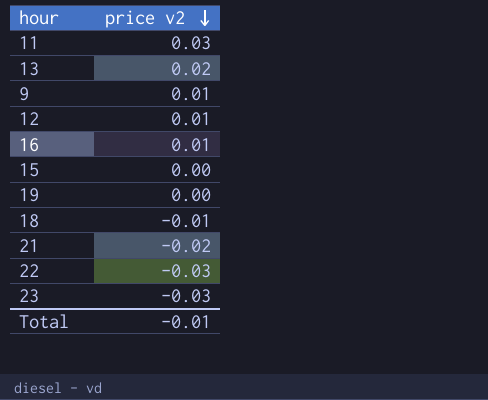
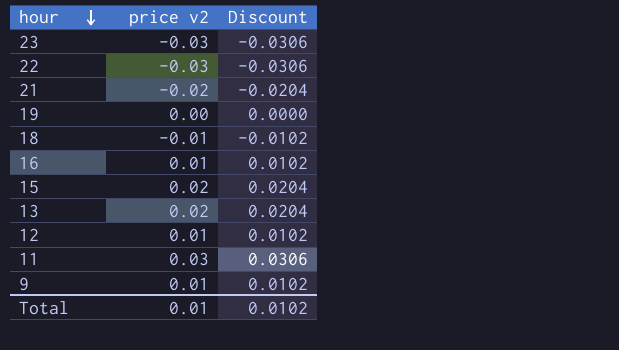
row order: price v2 descending -> hour descending
column Discount | formula: none -> [price v2] * 1.02
15 | price v2: 0.00 -> 0.02
Total | price v2: -0.01 -> 0.01

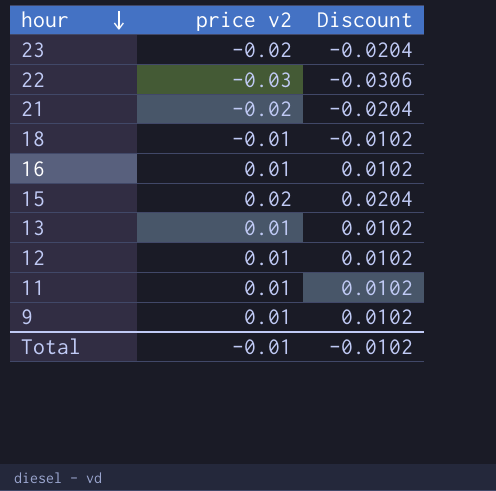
row 19: 0.00 | 0.0000 -> none
23 | price v2: -0.03 -> -0.02
23 | Discount: -0.0306 -> -0.0204
13 | price v2: 0.02 -> 0.01
13 | Discount: 0.0204 -> 0.0102
11 | price v2: 0.03 -> 0.01
11 | Discount: 0.0306 -> 0.0102
Total | price v2: 0.01 -> -0.01
Total | Discount: 0.0102 -> -0.0102

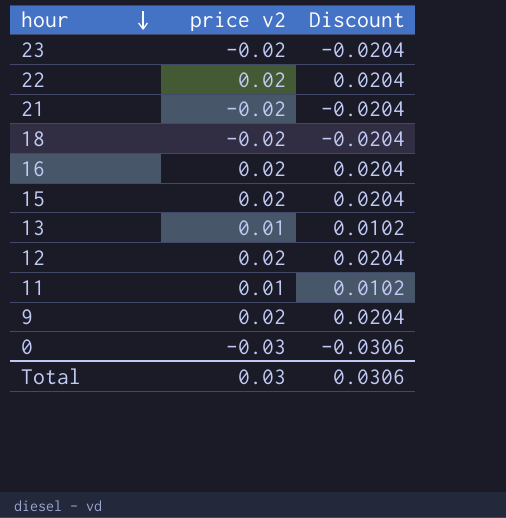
22 | price v2: -0.03 -> 0.02
22 | Discount: -0.0306 -> 0.0204
18 | price v2: -0.01 -> -0.02
18 | Discount: -0.0102 -> -0.0204
16 | price v2: 0.01 -> 0.02
16 | Discount: 0.0102 -> 0.0204
12 | price v2: 0.01 -> 0.02
12 | Discount: 0.0102 -> 0.0204
9 | price v2: 0.01 -> 0.02
9 | Discount: 0.0102 -> 0.0204
row 0: none -> -0.03 | -0.0306
Total | price v2: -0.01 -> 0.03
Total | Discount: -0.0102 -> 0.0306

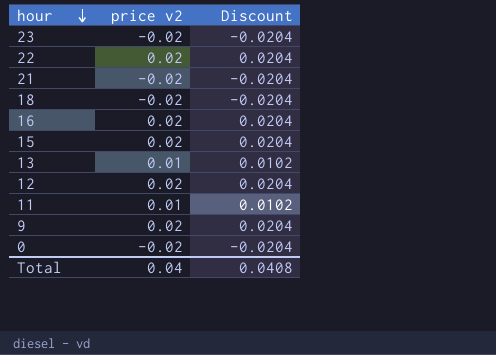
0 | price v2: -0.03 -> -0.02
0 | Discount: -0.0306 -> -0.0204
Total | price v2: 0.03 -> 0.04
Total | Discount: 0.0306 -> 0.0408

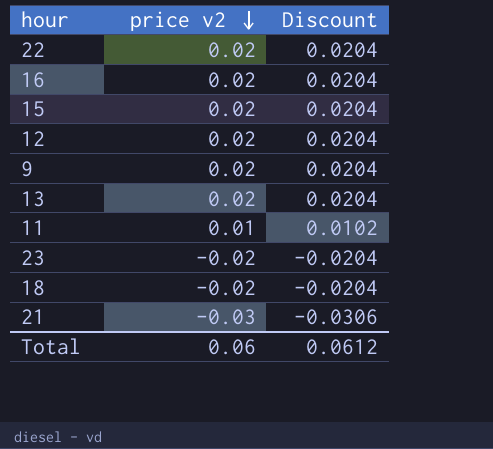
row order: hour descending -> price v2 descending
row 0: -0.02 | -0.0204 -> none
13 | price v2: 0.01 -> 0.02
13 | Discount: 0.0102 -> 0.0204
21 | price v2: -0.02 -> -0.03
21 | Discount: -0.0204 -> -0.0306
Total | price v2: 0.04 -> 0.06
Total | Discount: 0.0408 -> 0.0612

